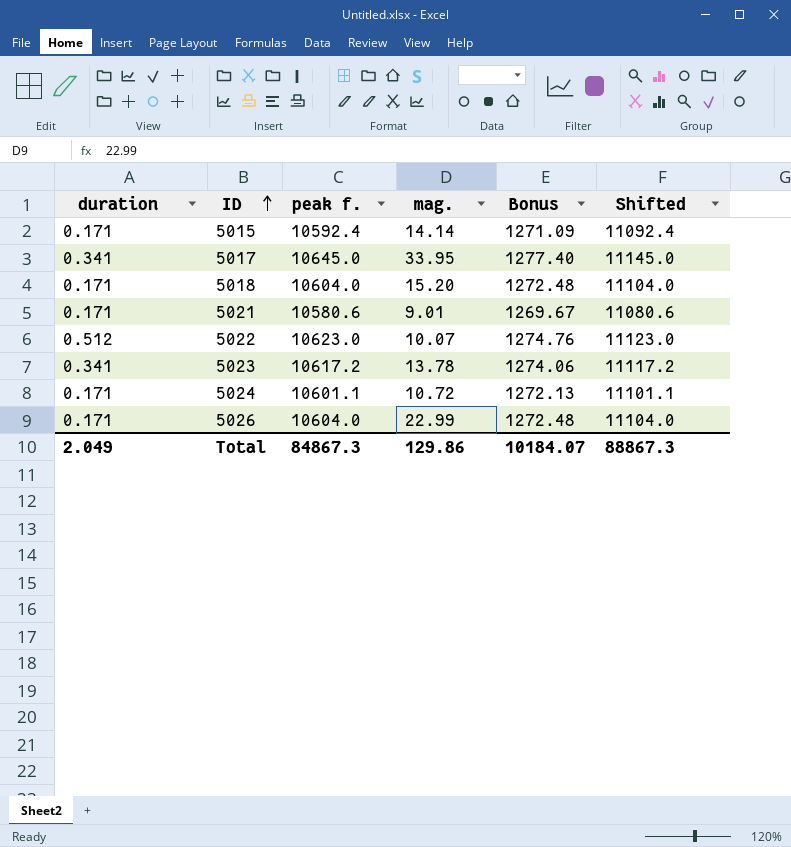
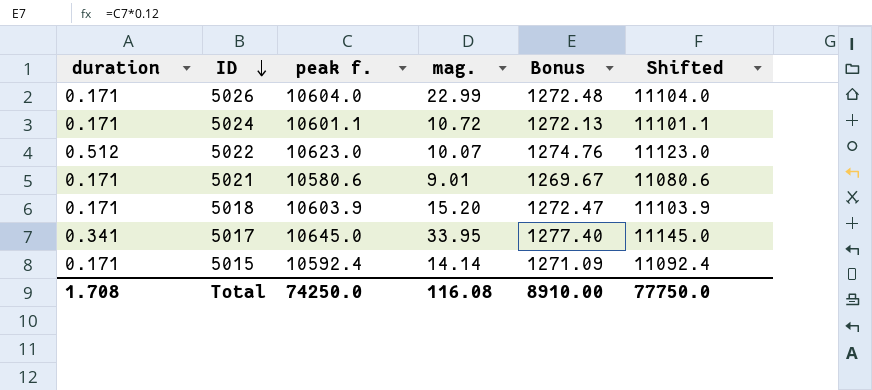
row order: ID ascending -> ID descending
row 5023: 0.341 | 10617.2 | 13.78 | 1274.06 | 11117.2 -> none
5018 | peak f.: 10604.0 -> 10603.9
5018 | Bonus: 1272.48 -> 1272.47
5018 | Shifted: 11104.0 -> 11103.9
Total | duration: 2.049 -> 1.708
Total | peak f.: 84867.3 -> 74250.0
Total | mag.: 129.86 -> 116.08
Total | Bonus: 10184.07 -> 8910.00
Total | Shifted: 88867.3 -> 77750.0

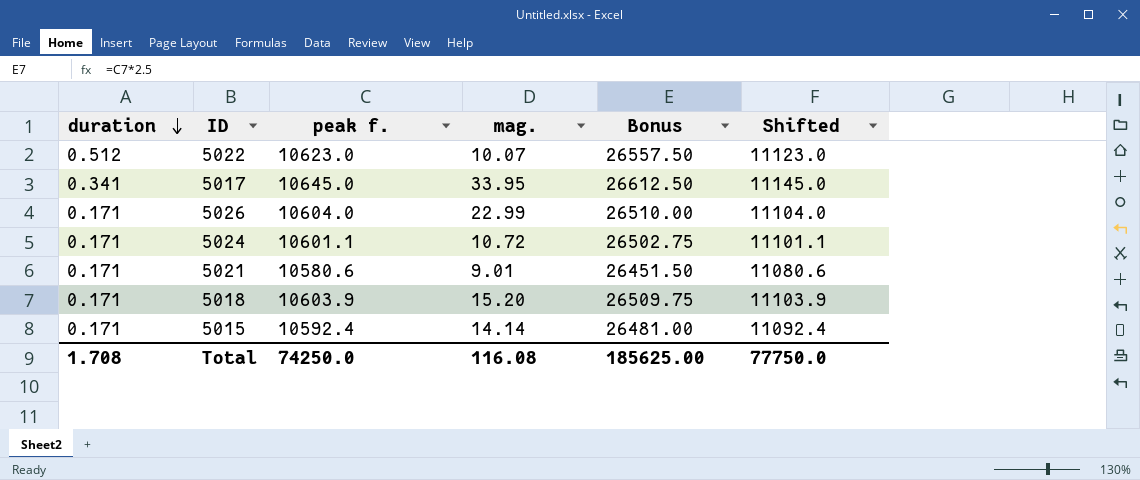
row order: ID descending -> duration descending
column Bonus | formula: [peak f.] * 0.12 -> [peak f.] * 2.5
Total | Bonus: 8910.00 -> 185625.00

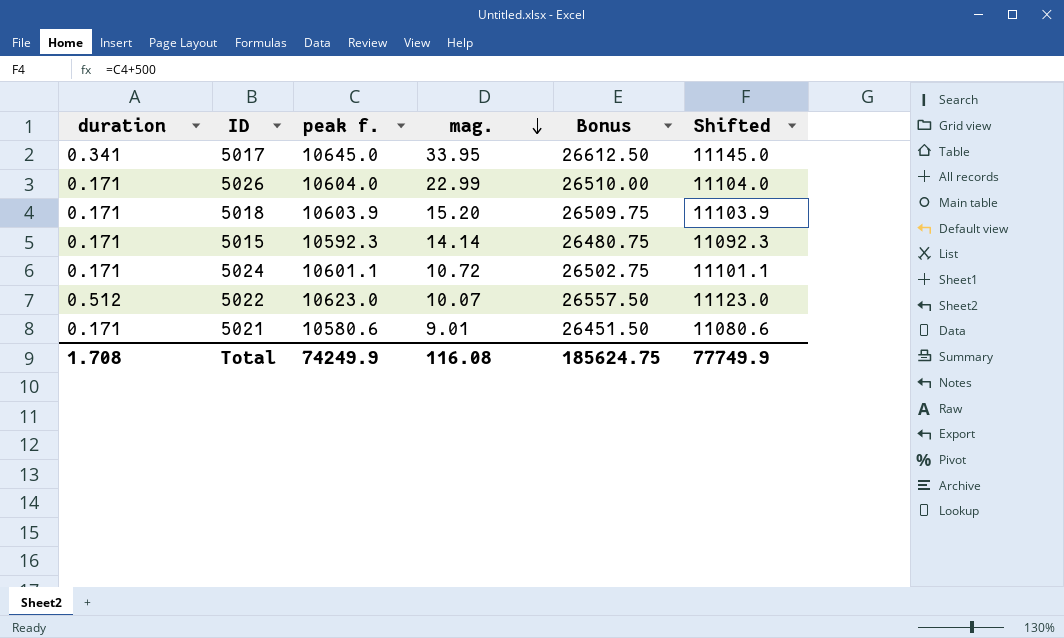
row order: duration descending -> mag. descending
5015 | peak f.: 10592.4 -> 10592.3
5015 | Bonus: 26481.00 -> 26480.75
5015 | Shifted: 11092.4 -> 11092.3
Total | peak f.: 74250.0 -> 74249.9
Total | Bonus: 185625.00 -> 185624.75
Total | Shifted: 77750.0 -> 77749.9

